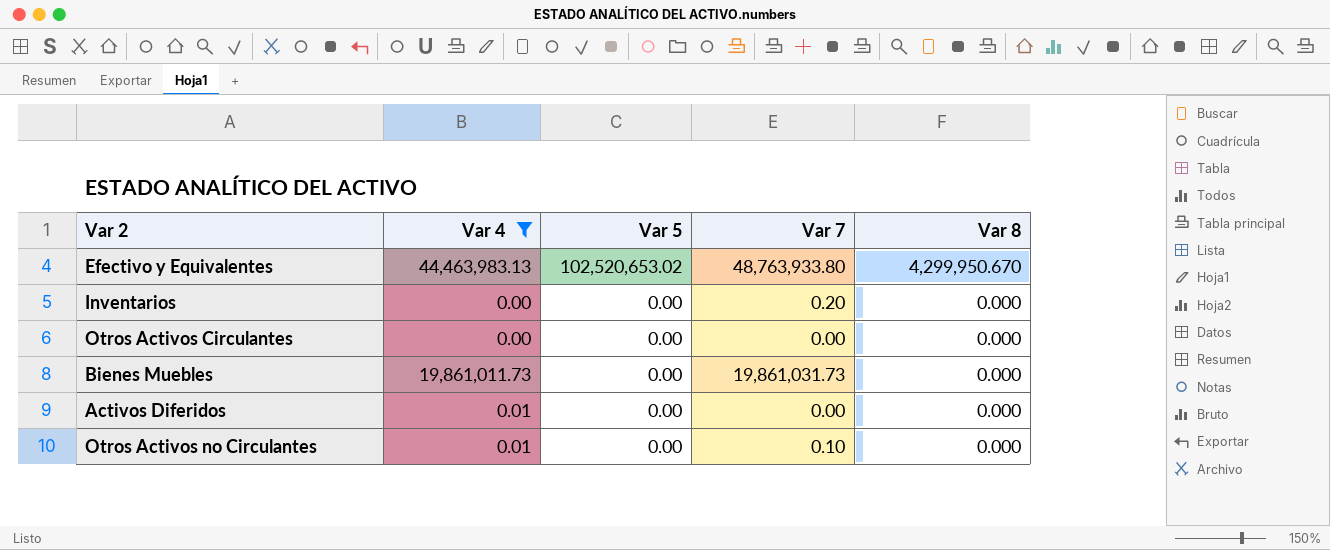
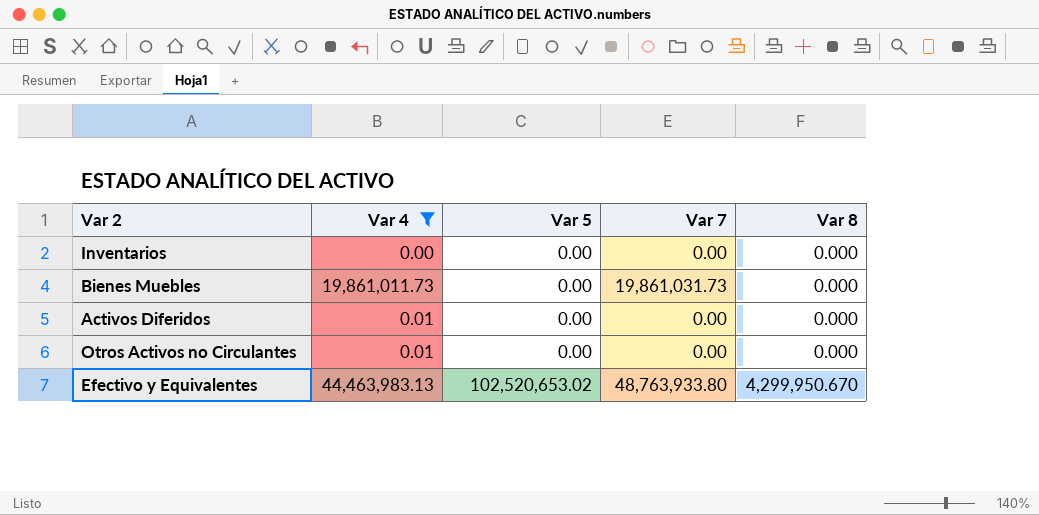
row order: Var 5 descending -> Var 5 ascending
row Otros Activos Circulantes: 0.00 | 0.00 | 0.00 | 0.000 -> none
Inventarios | Var 7: 0.20 -> 0.00
Otros Activos no Circulantes | Var 7: 0.10 -> 0.00

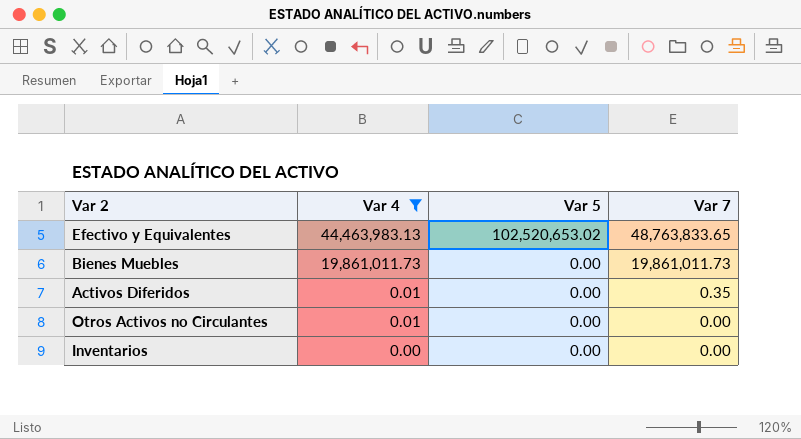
row order: Var 5 ascending -> Var 4 descending
column Var 8 | position: 5 -> none
Efectivo y Equivalentes | Var 7: 48,763,933.80 -> 48,763,833.65
Bienes Muebles | Var 7: 19,861,031.73 -> 19,861,011.73
Activos Diferidos | Var 7: 0.00 -> 0.35

